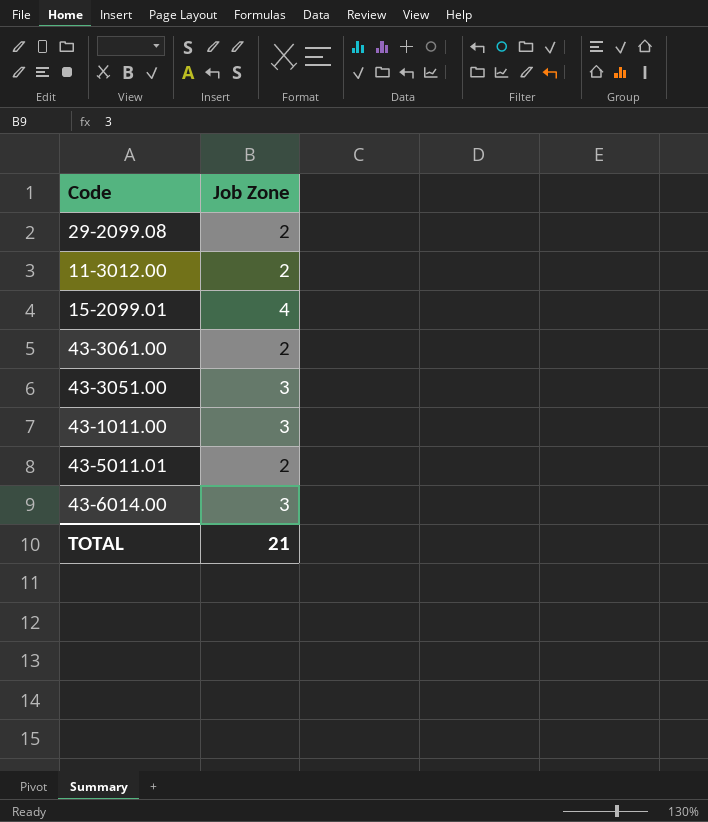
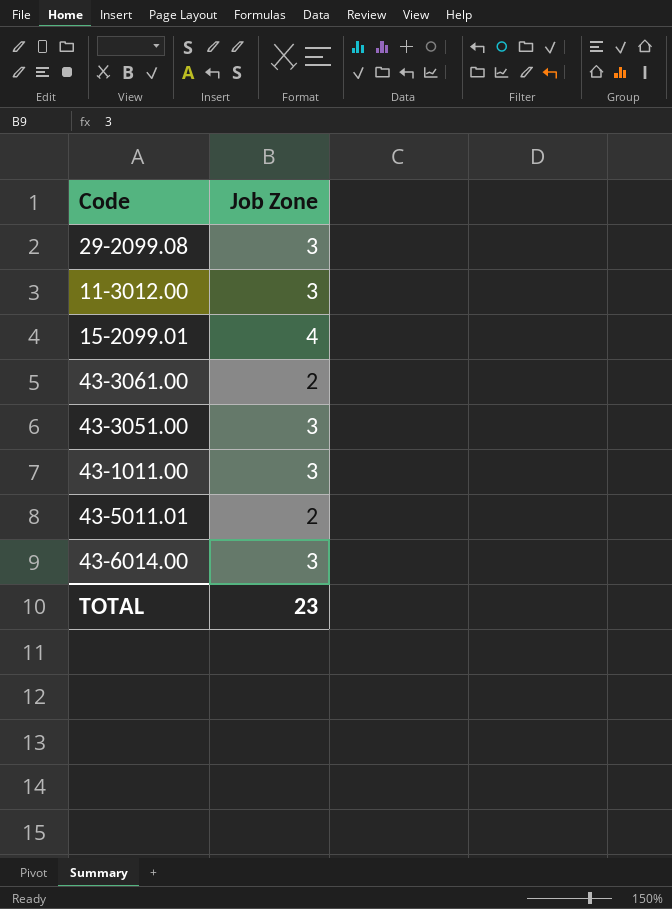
29-2099.08 | Job Zone: 2 -> 3
11-3012.00 | Job Zone: 2 -> 3
TOTAL | Job Zone: 21 -> 23

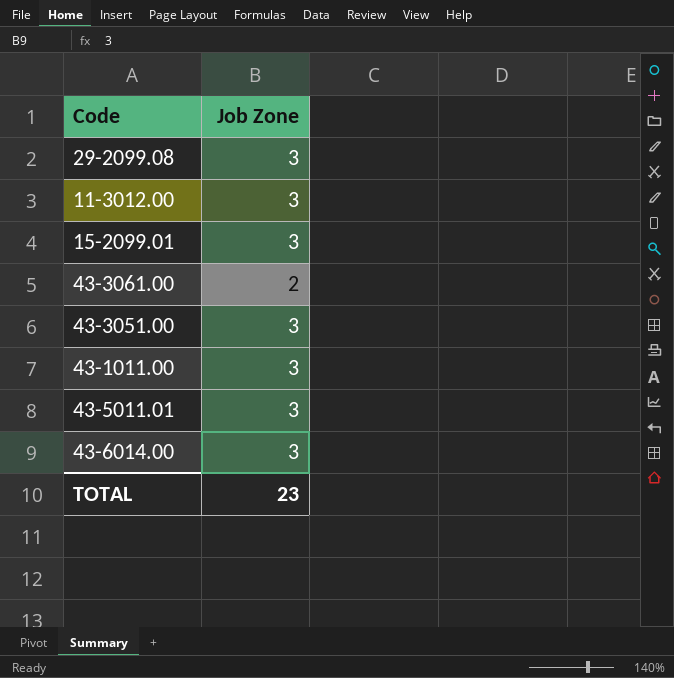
15-2099.01 | Job Zone: 4 -> 3
43-5011.01 | Job Zone: 2 -> 3

